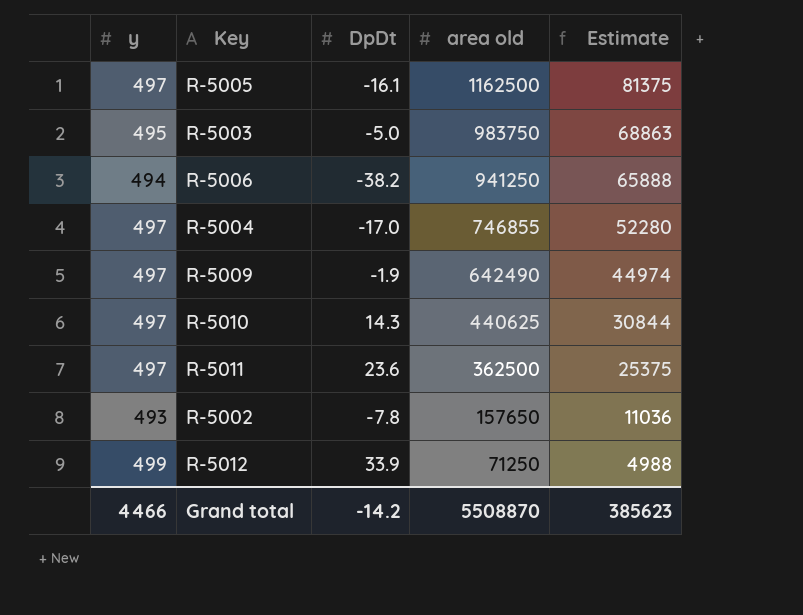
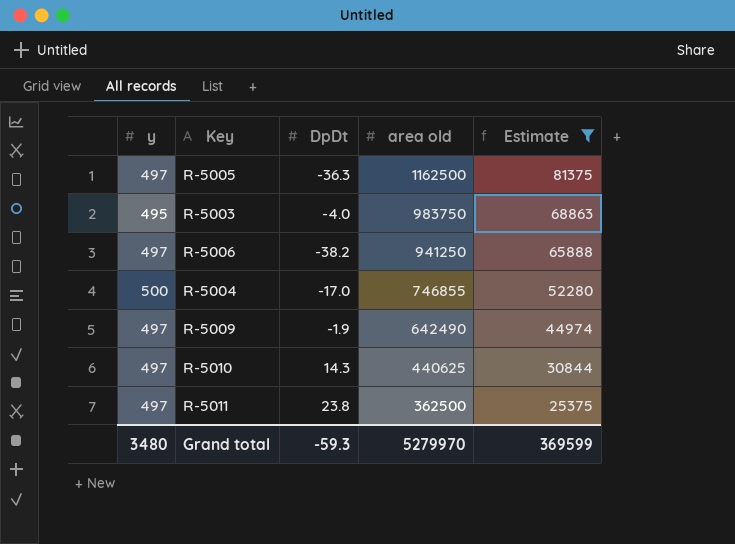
filter: none -> Estimate >= 25375
R-5005 | DpDt: -16.1 -> -36.3
R-5003 | DpDt: -5.0 -> -4.0
R-5006 | y: 494 -> 497
R-5004 | y: 497 -> 500
R-5011 | DpDt: 23.6 -> 23.8
Grand total | y: 4466 -> 3480
Grand total | DpDt: -14.2 -> -59.3
Grand total | area old: 5508870 -> 5279970
Grand total | Estimate: 385623 -> 369599

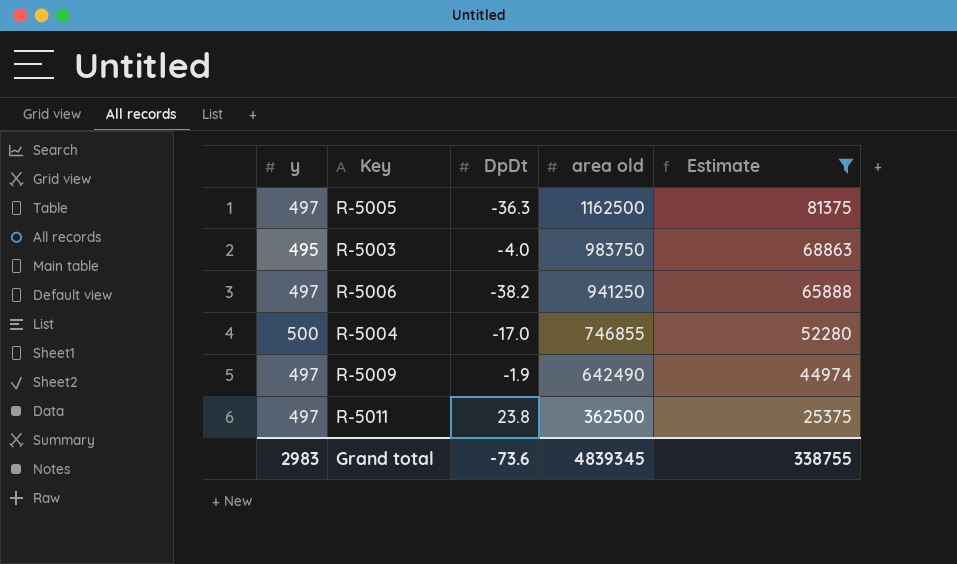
row R-5010: 497 | 14.3 | 440625 | 30844 -> none
Grand total | y: 3480 -> 2983
Grand total | DpDt: -59.3 -> -73.6
Grand total | area old: 5279970 -> 4839345
Grand total | Estimate: 369599 -> 338755

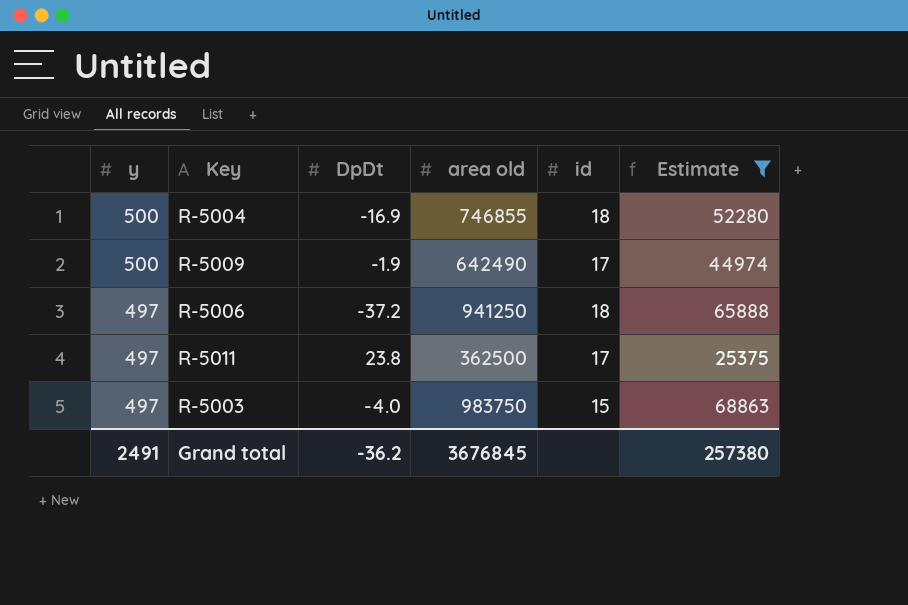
row order: area old descending -> y descending
column id | position: none -> 5
row R-5005: 497 | -36.3 | 1162500 | 81375 -> none
R-5004 | DpDt: -17.0 -> -16.9
R-5009 | y: 497 -> 500
R-5006 | DpDt: -38.2 -> -37.2
R-5003 | y: 495 -> 497
Grand total | y: 2983 -> 2491
Grand total | DpDt: -73.6 -> -36.2
Grand total | area old: 4839345 -> 3676845
Grand total | Estimate: 338755 -> 257380

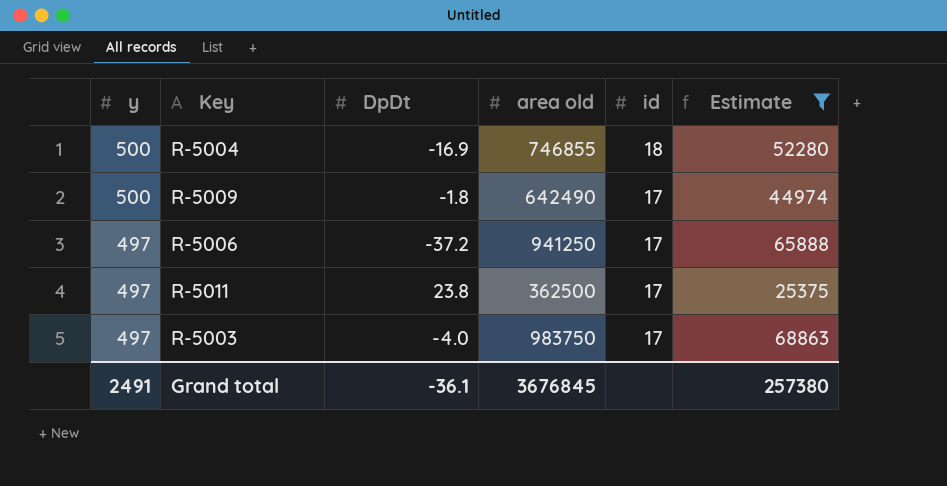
R-5009 | DpDt: -1.9 -> -1.8
R-5006 | id: 18 -> 17
R-5003 | id: 15 -> 17
Grand total | DpDt: -36.2 -> -36.1

